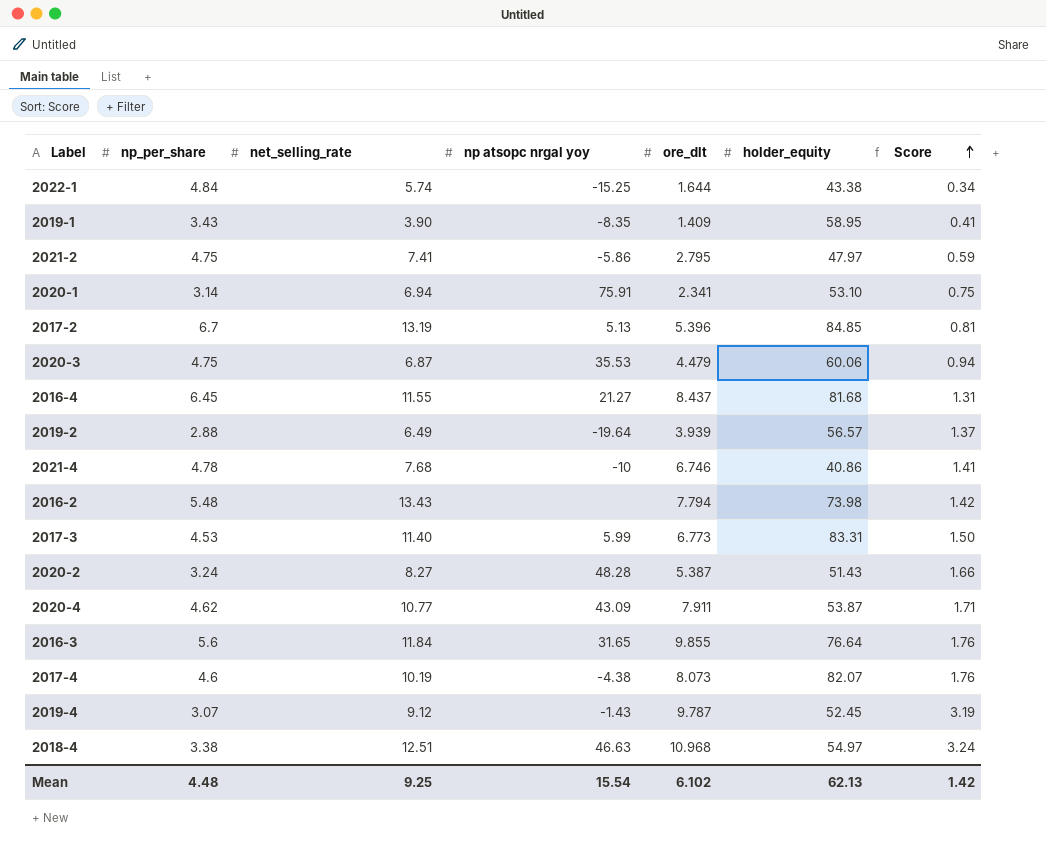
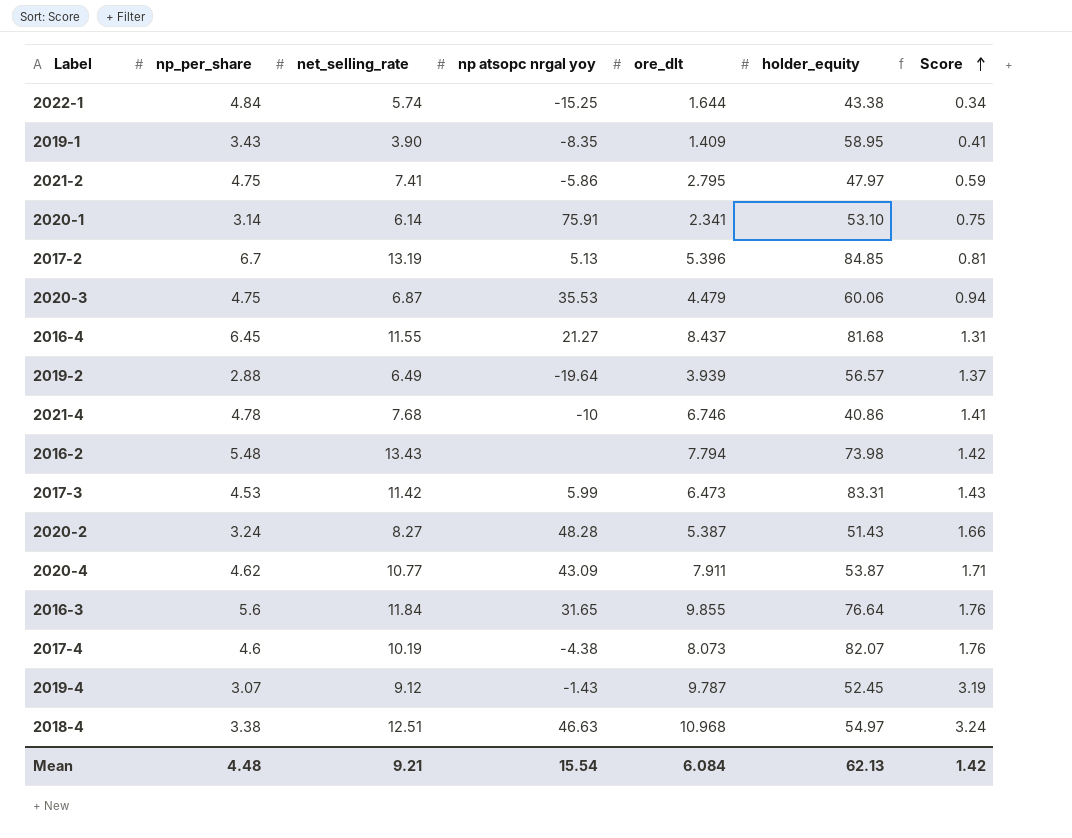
2020-1 | net_selling_rate: 6.94 -> 6.14
2017-3 | net_selling_rate: 11.40 -> 11.42
2017-3 | ore_dlt: 6.773 -> 6.473
2017-3 | Score: 1.50 -> 1.43
Mean | net_selling_rate: 9.25 -> 9.21
Mean | ore_dlt: 6.102 -> 6.084

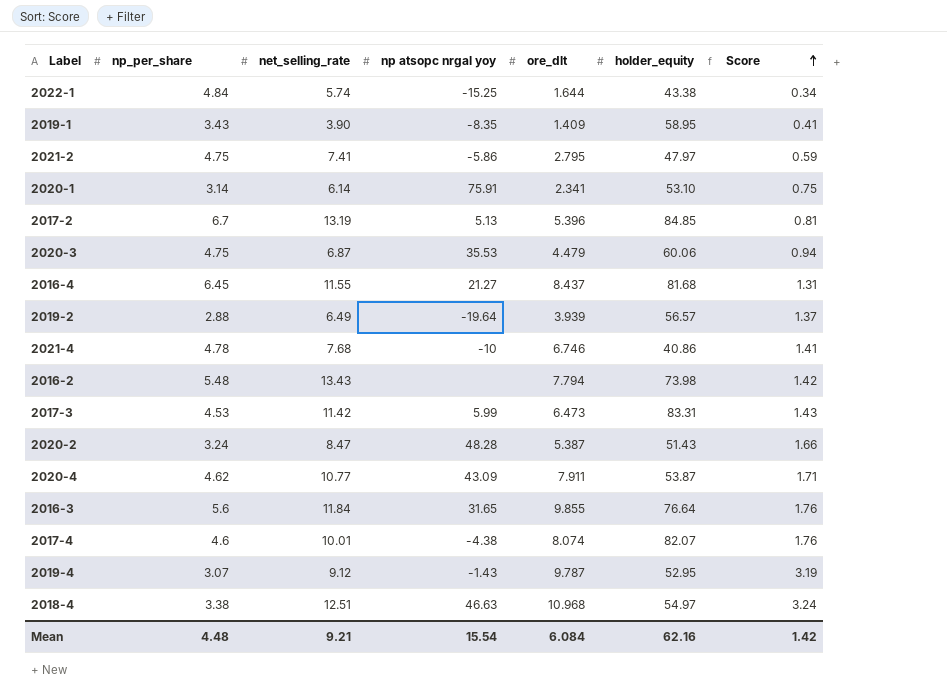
2020-2 | net_selling_rate: 8.27 -> 8.47
2017-4 | net_selling_rate: 10.19 -> 10.01
2017-4 | ore_dlt: 8.073 -> 8.074
2019-4 | holder_equity: 52.45 -> 52.95
Mean | holder_equity: 62.13 -> 62.16

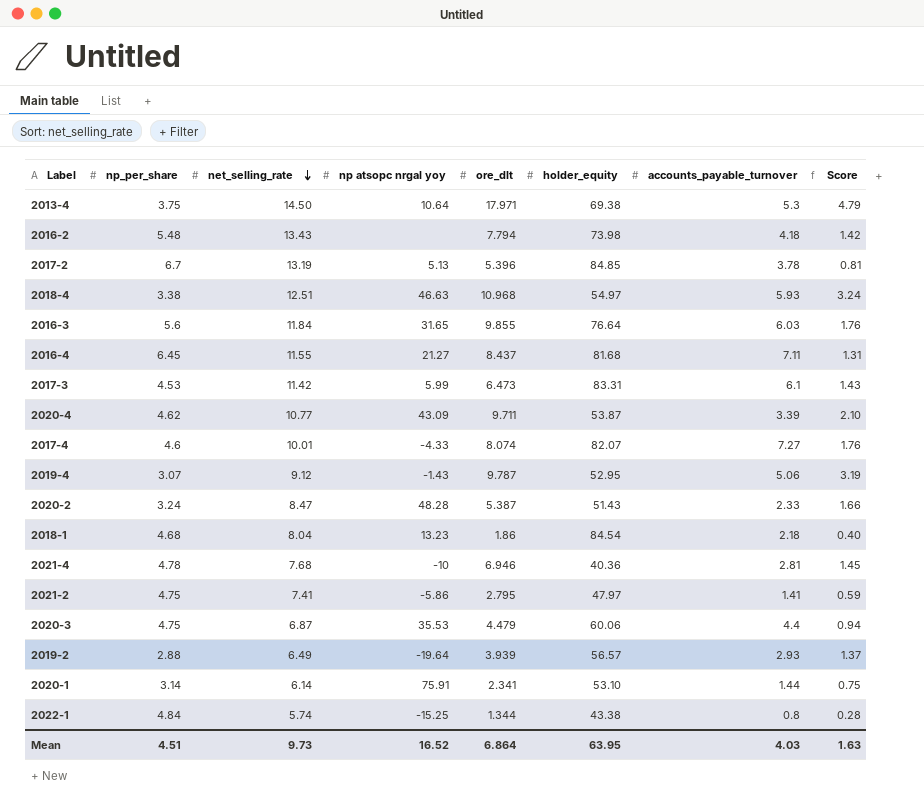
row order: Score ascending -> net_selling_rate descending
column accounts_payable_turnover | position: none -> 7
row 2019-1: 3.43 | 3.90 | -8.35 | 1.409 | 58.95 | 0.41 -> none
row 2013-4: none -> 3.75 | 14.50 | 10.64 | 17.971 | 69.38 | 5.3 | 4.79
2020-4 | ore_dlt: 7.911 -> 9.711
2020-4 | Score: 1.71 -> 2.10
2017-4 | np atsopc nrgal yoy: -4.38 -> -4.33
row 2018-1: none -> 4.68 | 8.04 | 13.23 | 1.86 | 84.54 | 2.18 | 0.40
2021-4 | ore_dlt: 6.746 -> 6.946
2021-4 | holder_equity: 40.86 -> 40.36
2021-4 | Score: 1.41 -> 1.45
2022-1 | ore_dlt: 1.644 -> 1.344
2022-1 | Score: 0.34 -> 0.28
Mean | np_per_share: 4.48 -> 4.51
Mean | net_selling_rate: 9.21 -> 9.73
Mean | np atsopc nrgal yoy: 15.54 -> 16.52
Mean | ore_dlt: 6.084 -> 6.864
Mean | holder_equity: 62.16 -> 63.95
Mean | Score: 1.42 -> 1.63

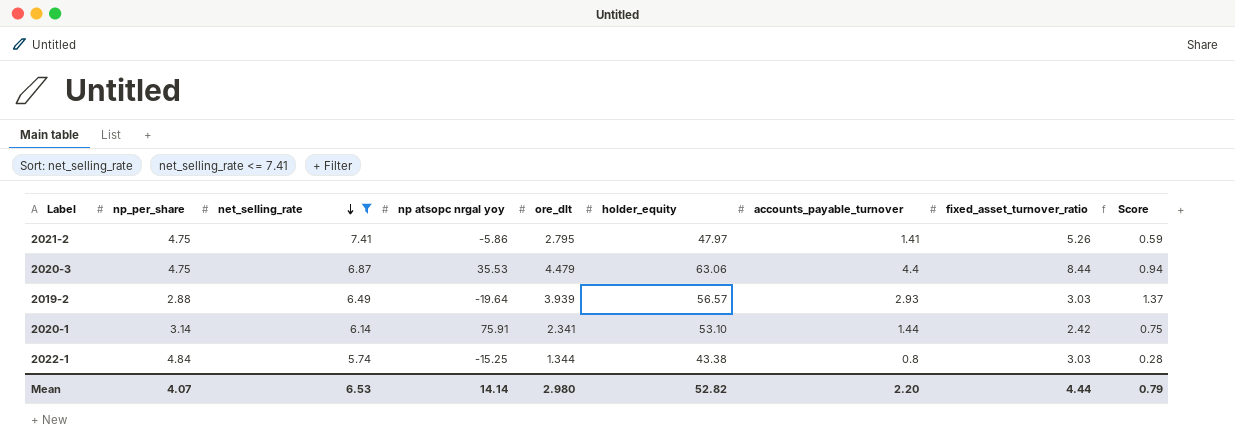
filter: none -> net_selling_rate <= 7.41
column fixed_asset_turnover_ratio | position: none -> 8
2020-3 | holder_equity: 60.06 -> 63.06
Mean | np_per_share: 4.51 -> 4.07
Mean | net_selling_rate: 9.73 -> 6.53
Mean | np atsopc nrgal yoy: 16.52 -> 14.14
Mean | ore_dlt: 6.864 -> 2.980
Mean | holder_equity: 63.95 -> 52.82
Mean | accounts_payable_turnover: 4.03 -> 2.20
Mean | Score: 1.63 -> 0.79

